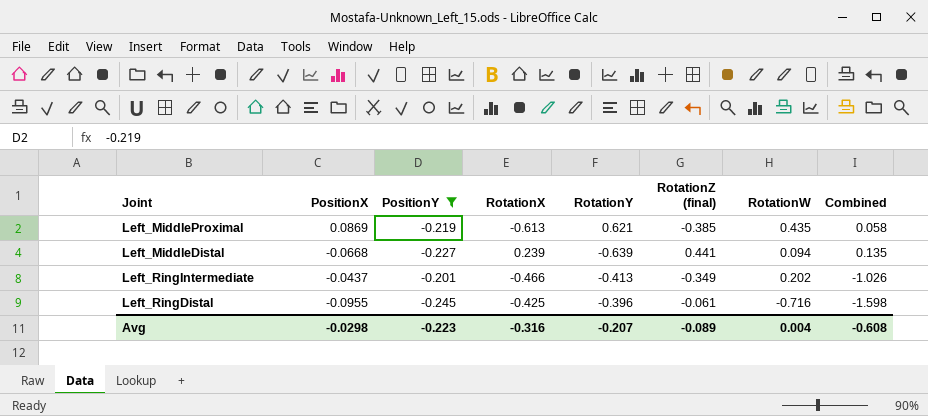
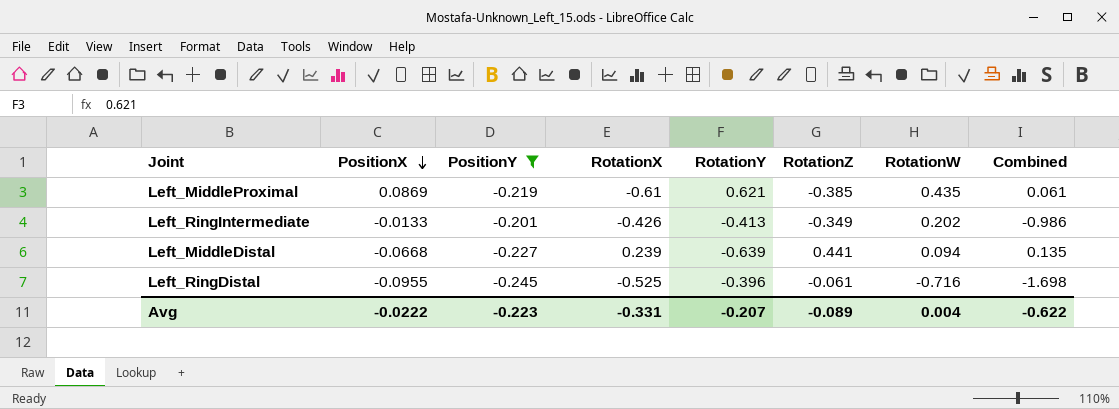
row order: none -> PositionX descending
column name: RotationZ (final) -> RotationZ
Left_MiddleProximal | RotationX: -0.613 -> -0.61
Left_MiddleProximal | Combined: 0.058 -> 0.061
Left_RingIntermediate | PositionX: -0.0437 -> -0.0133
Left_RingIntermediate | RotationX: -0.466 -> -0.426
Left_RingIntermediate | Combined: -1.026 -> -0.986
Left_RingDistal | RotationX: -0.425 -> -0.525
Left_RingDistal | Combined: -1.598 -> -1.698
Avg | PositionX: -0.0298 -> -0.0222
Avg | RotationX: -0.316 -> -0.331
Avg | Combined: -0.608 -> -0.622

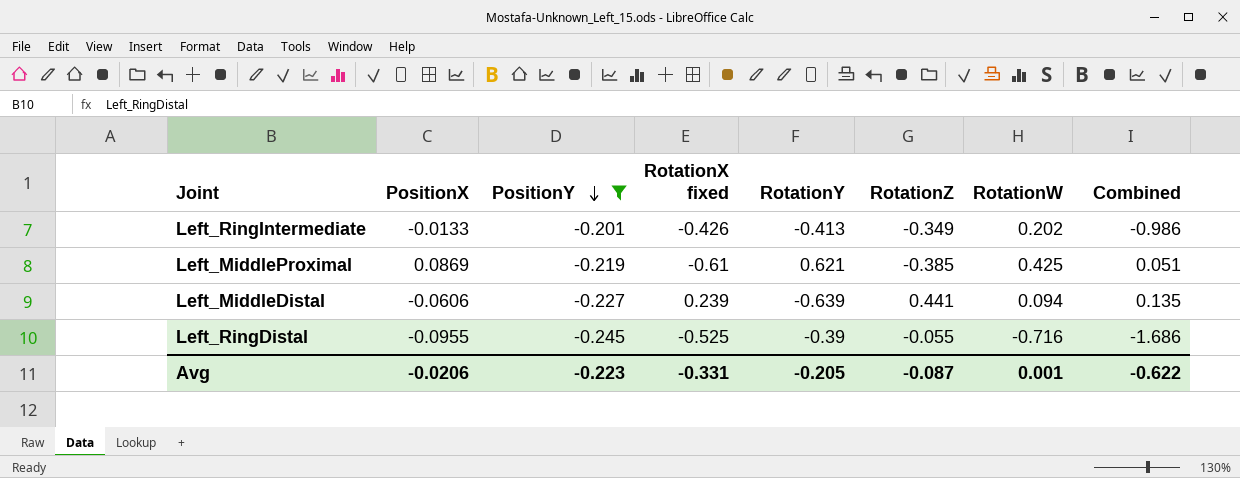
row order: PositionX descending -> PositionY descending
column name: RotationX -> RotationX fixed
Left_MiddleProximal | RotationW: 0.435 -> 0.425
Left_MiddleProximal | Combined: 0.061 -> 0.051
Left_MiddleDistal | PositionX: -0.0668 -> -0.0606
Left_RingDistal | RotationY: -0.396 -> -0.39
Left_RingDistal | RotationZ: -0.061 -> -0.055
Left_RingDistal | Combined: -1.698 -> -1.686
Avg | PositionX: -0.0222 -> -0.0206
Avg | RotationY: -0.207 -> -0.205
Avg | RotationZ: -0.089 -> -0.087
Avg | RotationW: 0.004 -> 0.001

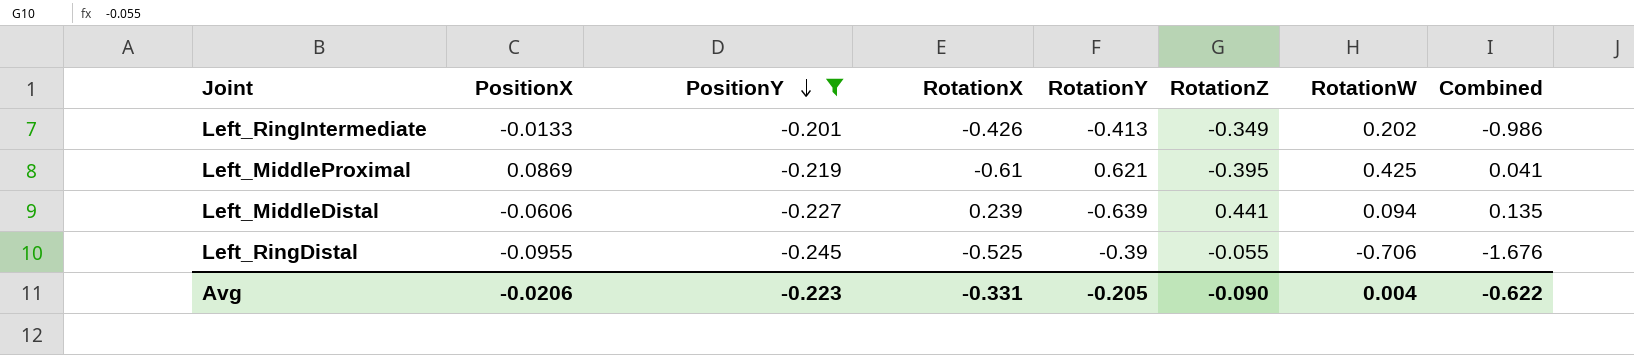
column name: RotationX fixed -> RotationX
Left_MiddleProximal | RotationZ: -0.385 -> -0.395
Left_MiddleProximal | Combined: 0.051 -> 0.041
Left_RingDistal | RotationW: -0.716 -> -0.706
Left_RingDistal | Combined: -1.686 -> -1.676
Avg | RotationZ: -0.087 -> -0.090
Avg | RotationW: 0.001 -> 0.004

